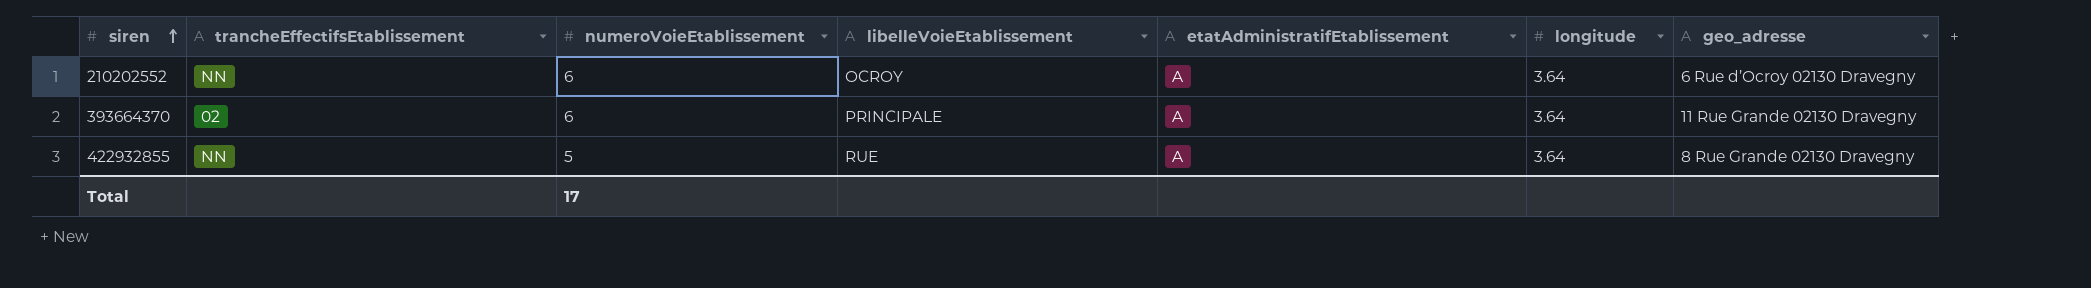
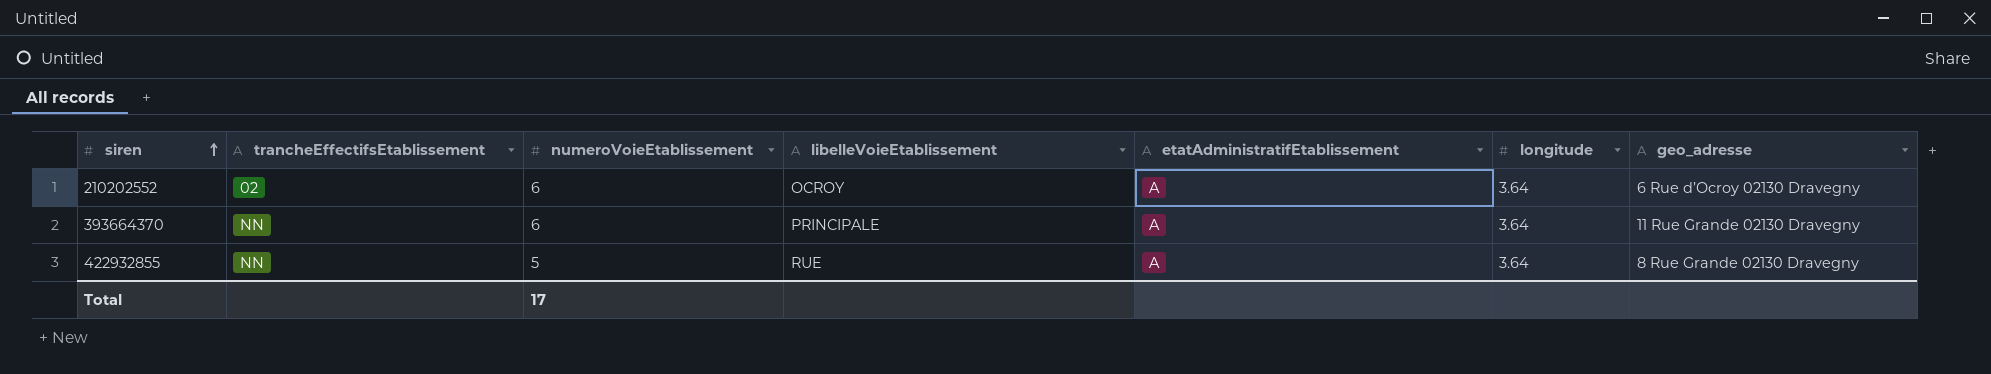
210202552 | trancheEffectifsEtablissement: NN -> 02
393664370 | trancheEffectifsEtablissement: 02 -> NN

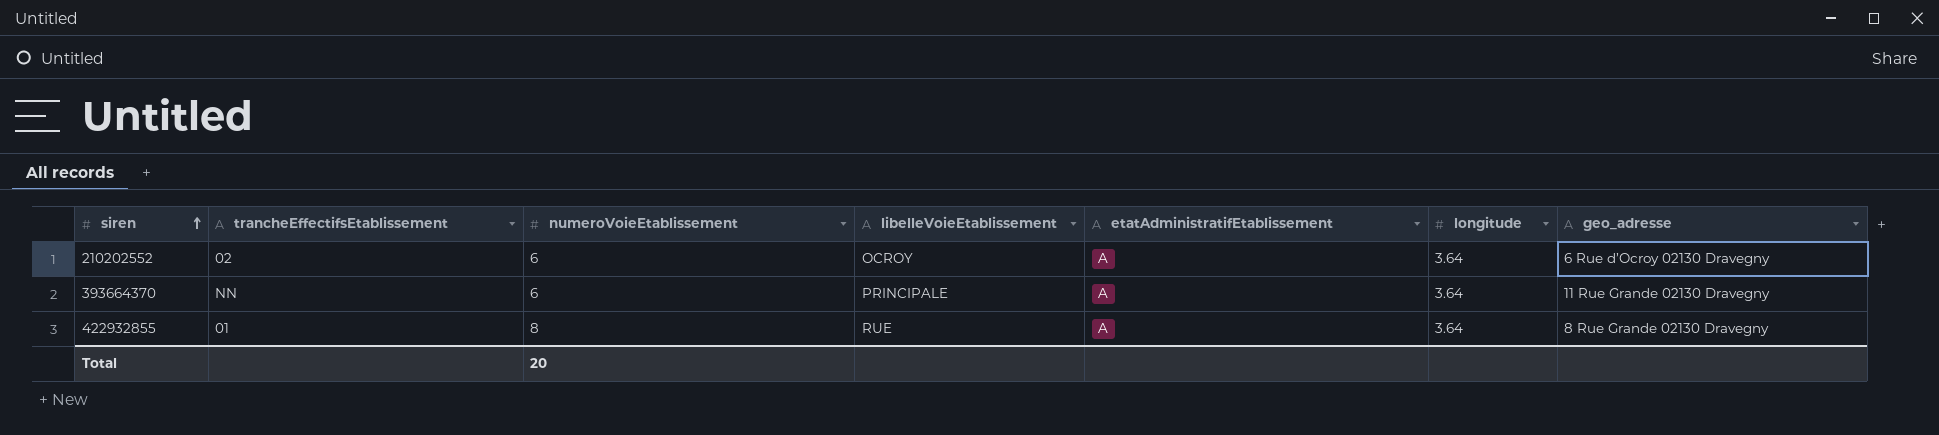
422932855 | trancheEffectifsEtablissement: NN -> 01
422932855 | numeroVoieEtablissement: 5 -> 8
Total | numeroVoieEtablissement: 17 -> 20

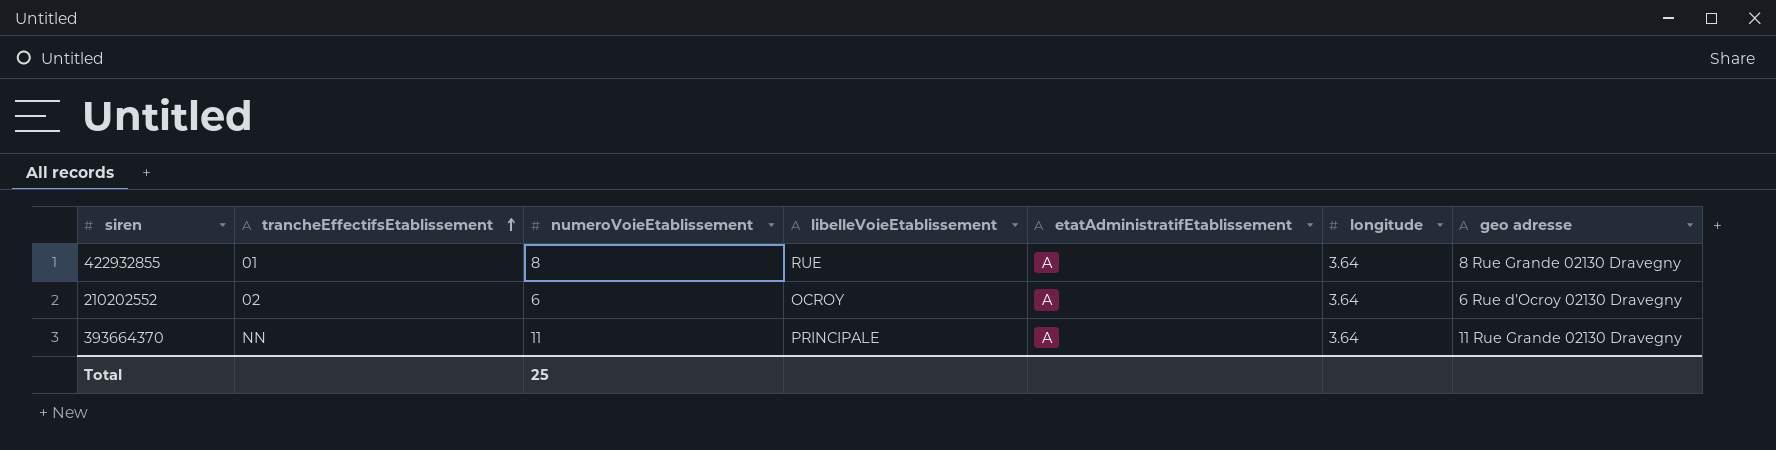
row order: siren ascending -> trancheEffectifsEtablissement ascending
column name: geo_adresse -> geo adresse
393664370 | numeroVoieEtablissement: 6 -> 11
Total | numeroVoieEtablissement: 20 -> 25

